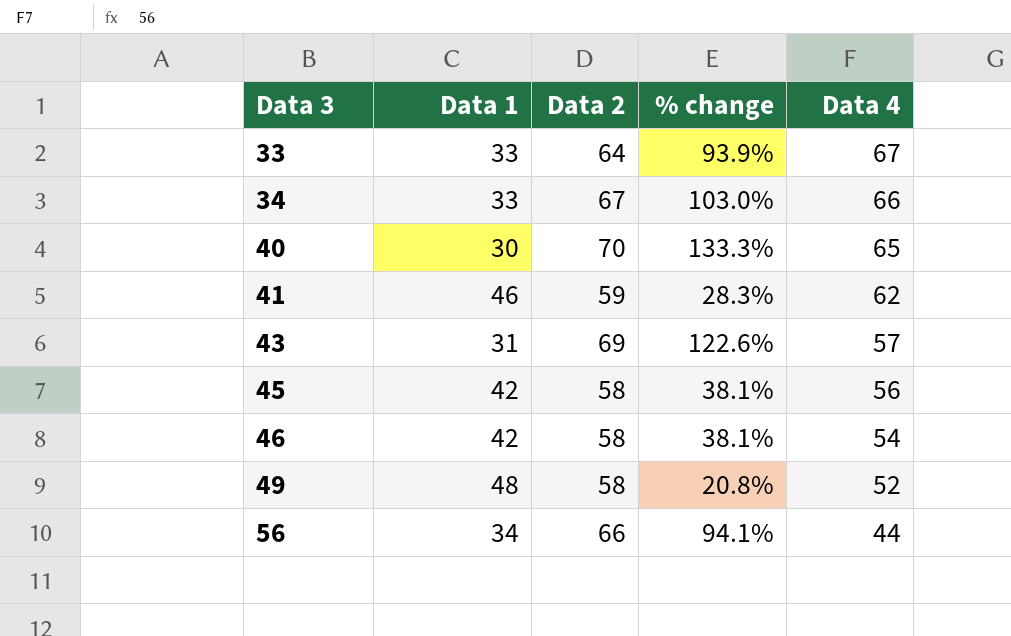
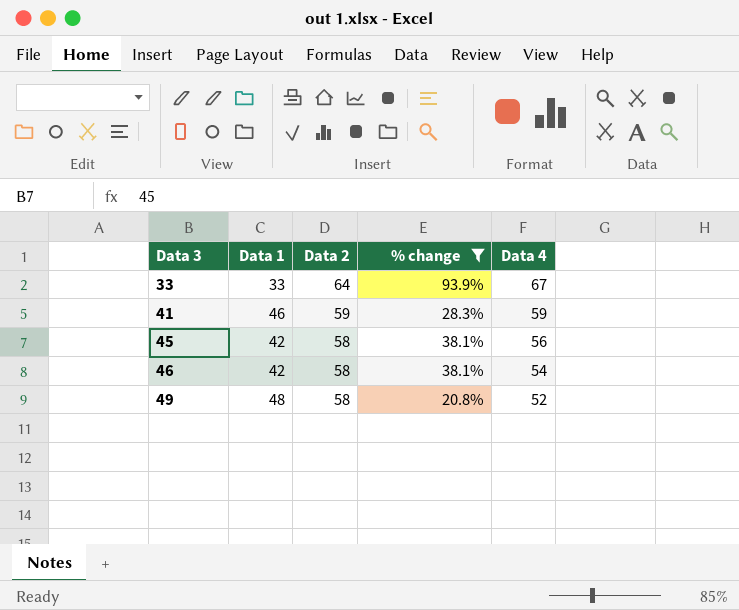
filter: none -> % change <= 93.9%
41 | Data 4: 62 -> 59

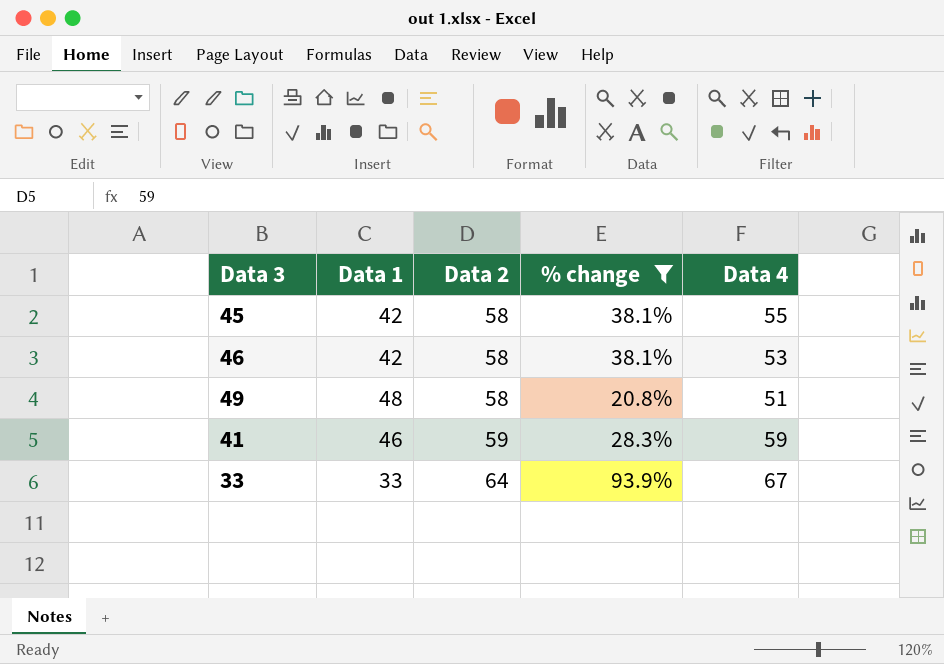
row order: Data 3 ascending -> Data 2 ascending
45 | Data 4: 56 -> 55
46 | Data 4: 54 -> 53
49 | Data 4: 52 -> 51

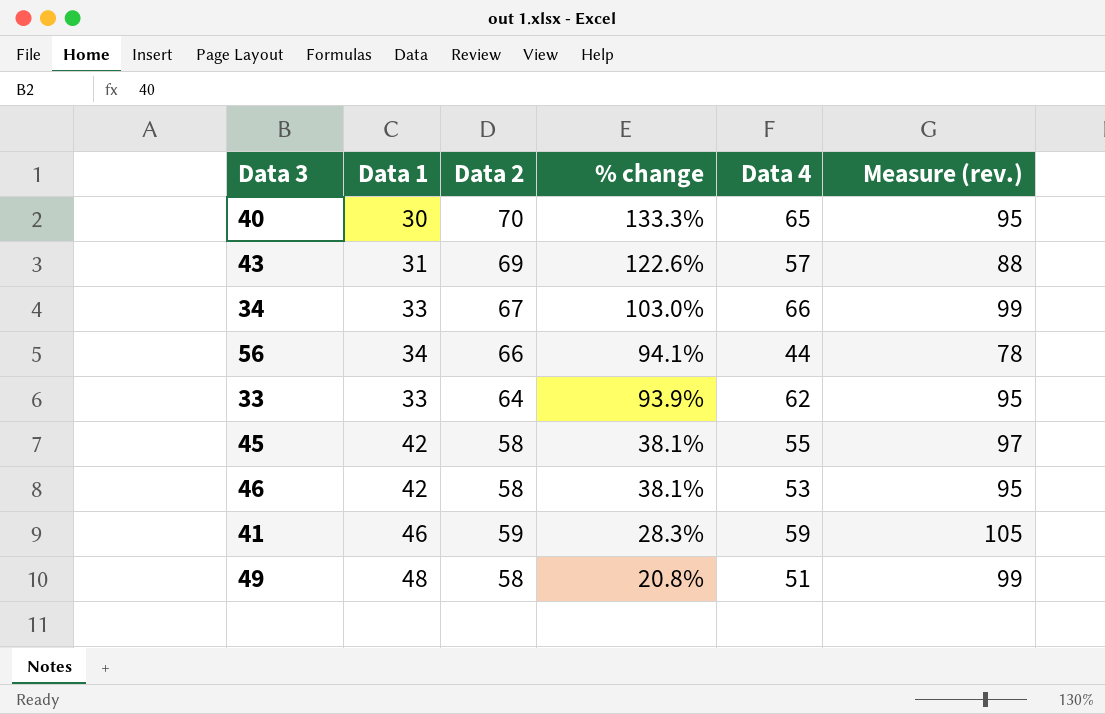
filter: % change <= 93.9% -> none
row order: Data 2 ascending -> % change descending
column Measure (rev.) | formula: none -> [Data 1] + [Data 4]
33 | Data 4: 67 -> 62

